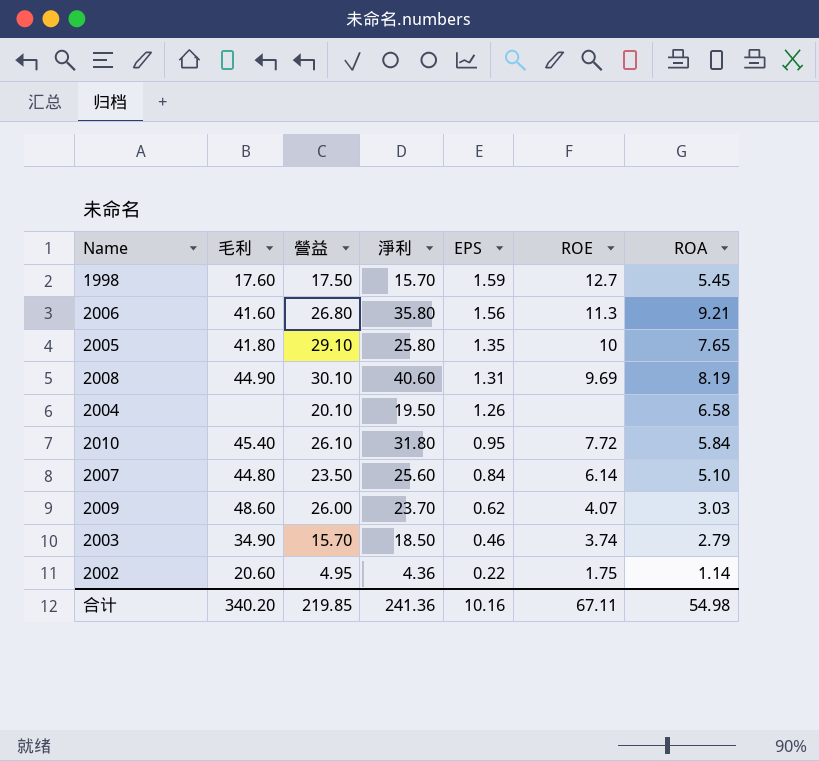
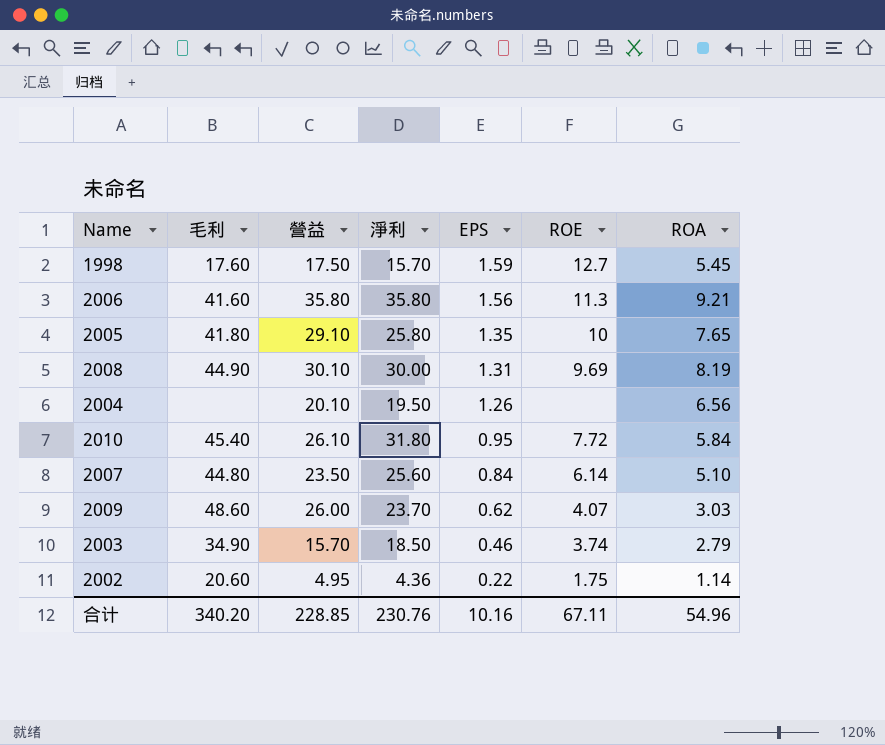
2006 | 營益: 26.80 -> 35.80
2008 | 淨利: 40.60 -> 30.00
2004 | ROA: 6.58 -> 6.56
合计 | 營益: 219.85 -> 228.85
合计 | 淨利: 241.36 -> 230.76
合计 | ROA: 54.98 -> 54.96

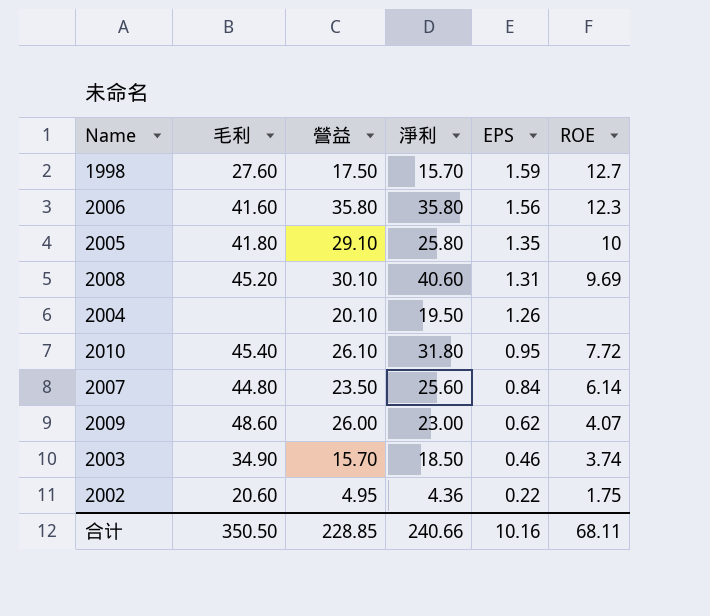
column ROA | position: 7 -> none
1998 | 毛利: 17.60 -> 27.60
2006 | ROE: 11.3 -> 12.3
2008 | 毛利: 44.90 -> 45.20
2008 | 淨利: 30.00 -> 40.60
2009 | 淨利: 23.70 -> 23.00
合计 | 毛利: 340.20 -> 350.50
合计 | 淨利: 230.76 -> 240.66
合计 | ROE: 67.11 -> 68.11

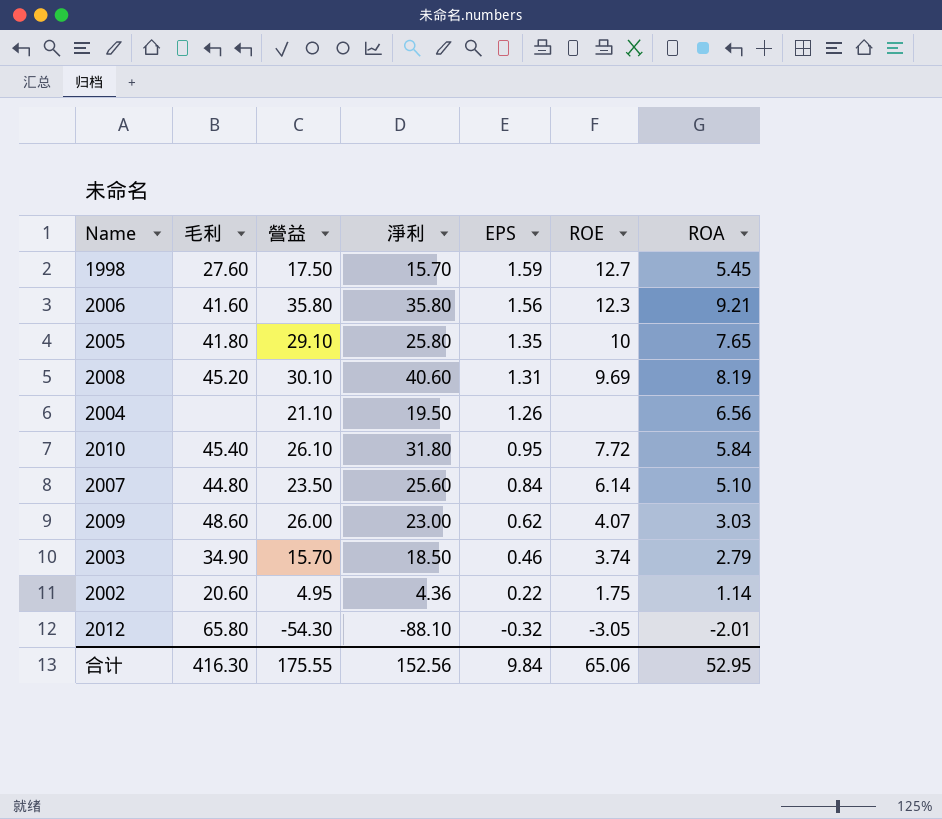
column ROA | position: none -> 7
2004 | 營益: 20.10 -> 21.10
row 2012: none -> 65.80 | -54.30 | -88.10 | -0.32 | -3.05 | -2.01
合计 | 毛利: 350.50 -> 416.30
合计 | 營益: 228.85 -> 175.55
合计 | 淨利: 240.66 -> 152.56
合计 | EPS: 10.16 -> 9.84
合计 | ROE: 68.11 -> 65.06

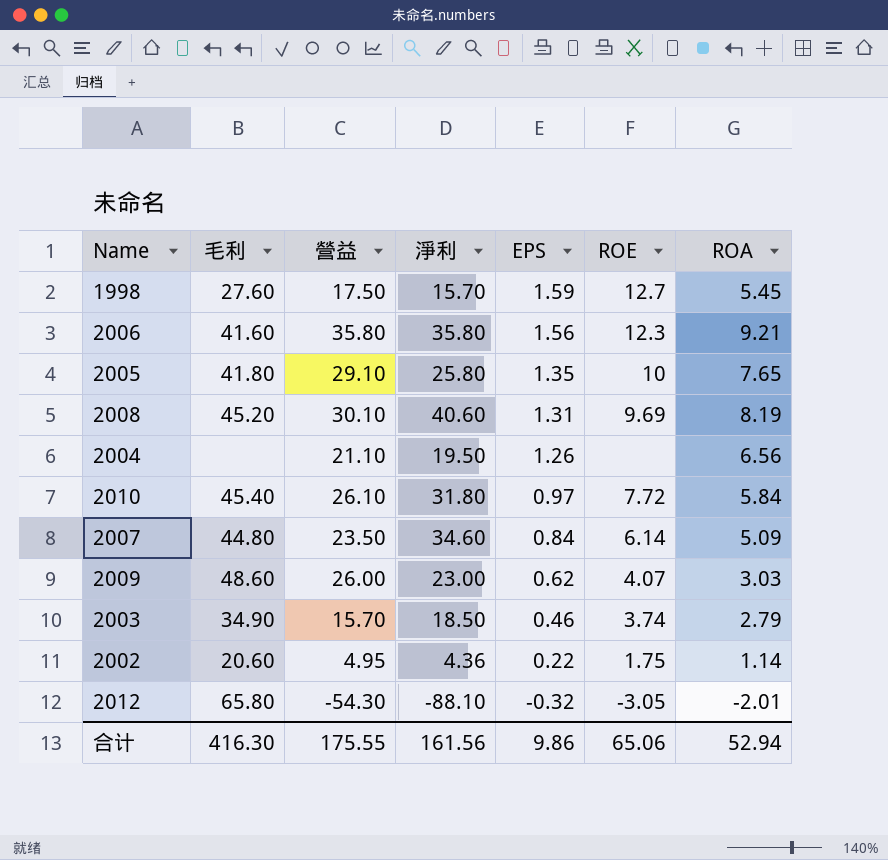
2010 | EPS: 0.95 -> 0.97
2007 | 淨利: 25.60 -> 34.60
2007 | ROA: 5.10 -> 5.09
合计 | 淨利: 152.56 -> 161.56
合计 | EPS: 9.84 -> 9.86
合计 | ROA: 52.95 -> 52.94

